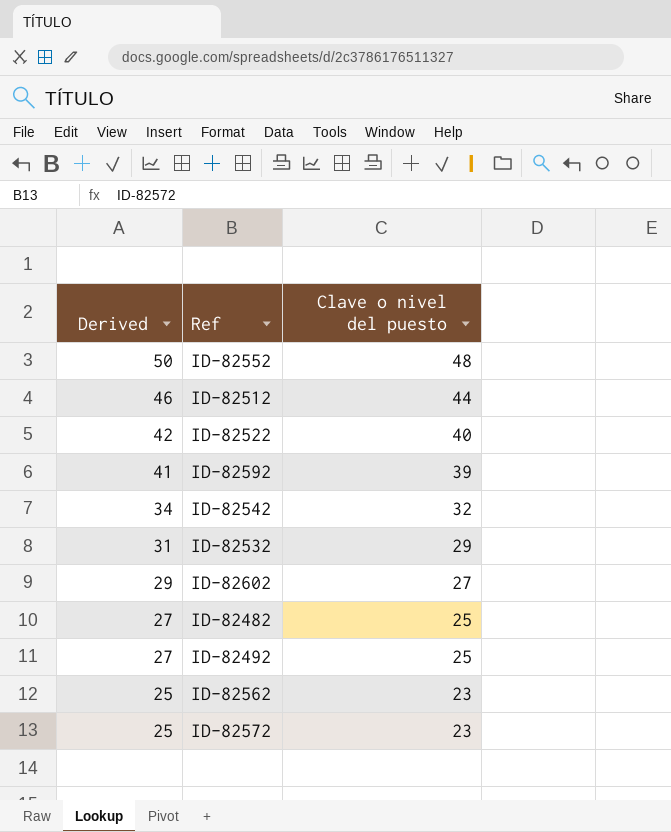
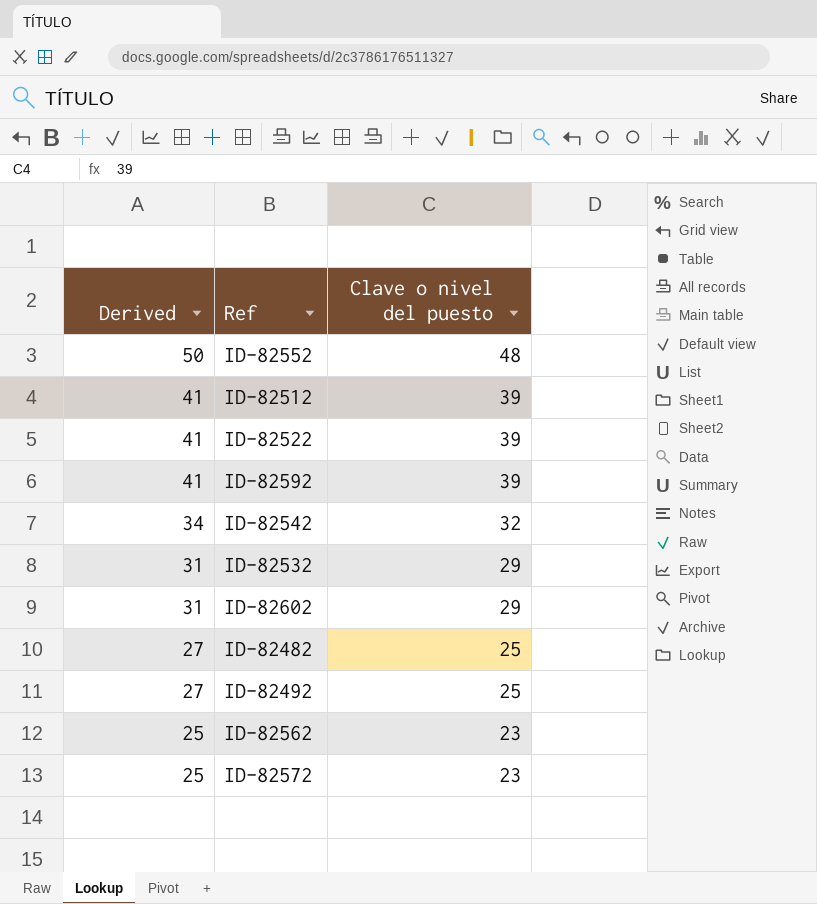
ID-82512 | Derived: 46 -> 41
ID-82512 | Clave o nivel del puesto: 44 -> 39
ID-82522 | Derived: 42 -> 41
ID-82522 | Clave o nivel del puesto: 40 -> 39
ID-82602 | Derived: 29 -> 31
ID-82602 | Clave o nivel del puesto: 27 -> 29

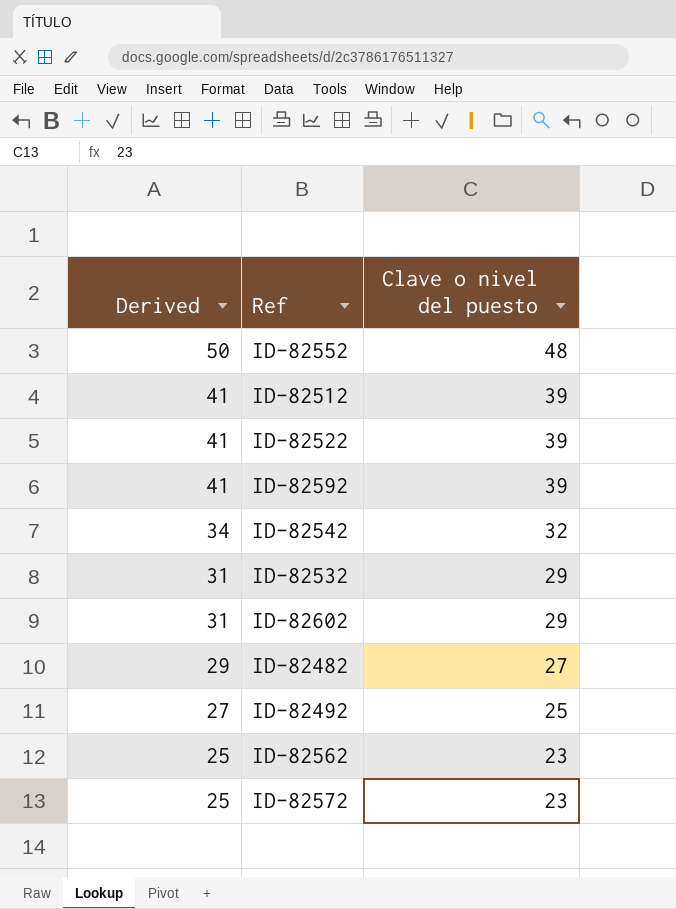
ID-82482 | Derived: 27 -> 29
ID-82482 | Clave o nivel del puesto: 25 -> 27

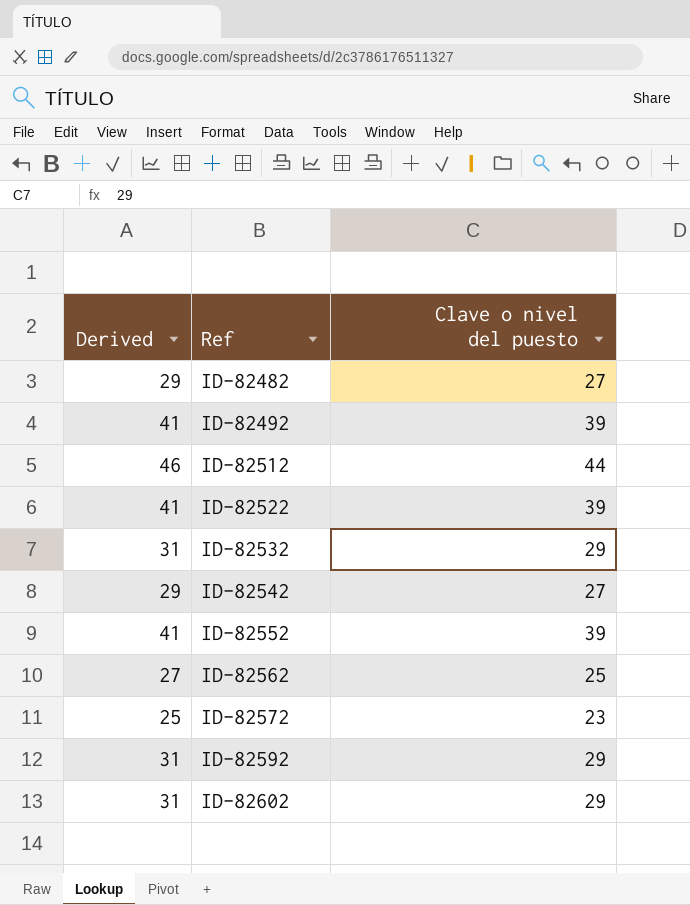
row order: Derived descending -> Ref ascending
ID-82492 | Derived: 27 -> 41
ID-82492 | Clave o nivel del puesto: 25 -> 39
ID-82512 | Derived: 41 -> 46
ID-82512 | Clave o nivel del puesto: 39 -> 44
ID-82542 | Derived: 34 -> 29
ID-82542 | Clave o nivel del puesto: 32 -> 27
ID-82552 | Derived: 50 -> 41
ID-82552 | Clave o nivel del puesto: 48 -> 39
ID-82562 | Derived: 25 -> 27
ID-82562 | Clave o nivel del puesto: 23 -> 25
ID-82592 | Derived: 41 -> 31
ID-82592 | Clave o nivel del puesto: 39 -> 29

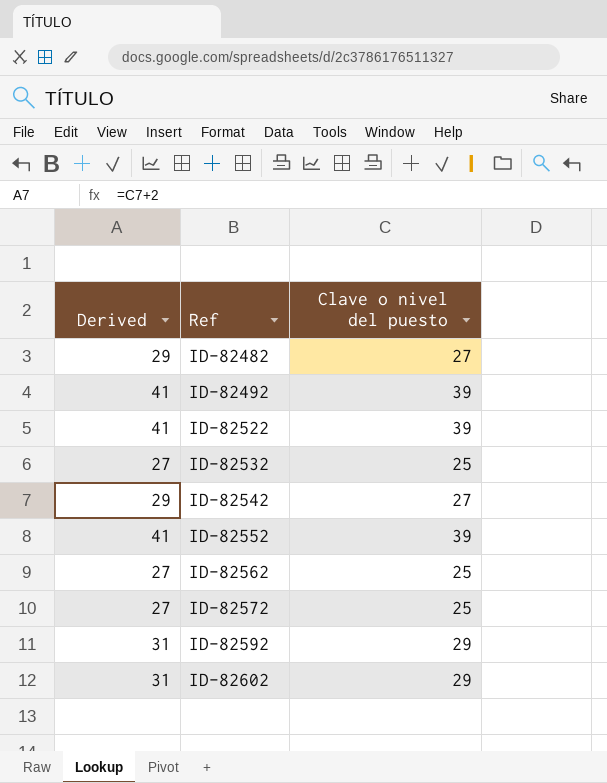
row ID-82512: 46 | 44 -> none
ID-82532 | Derived: 31 -> 27
ID-82532 | Clave o nivel del puesto: 29 -> 25
ID-82572 | Derived: 25 -> 27
ID-82572 | Clave o nivel del puesto: 23 -> 25

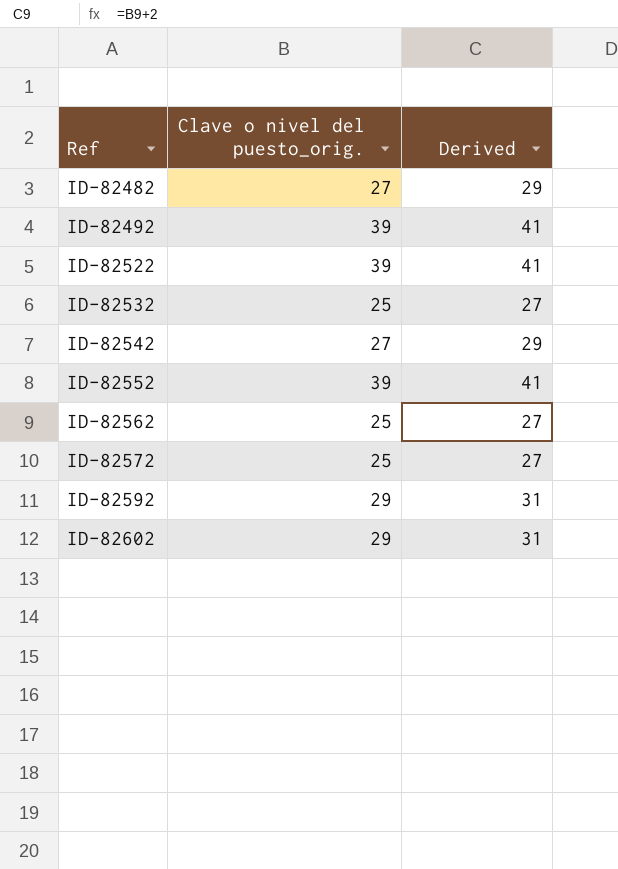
column name: Clave o nivel del puesto -> Clave o nivel del puesto_orig.
column Derived | position: 1 -> 3

